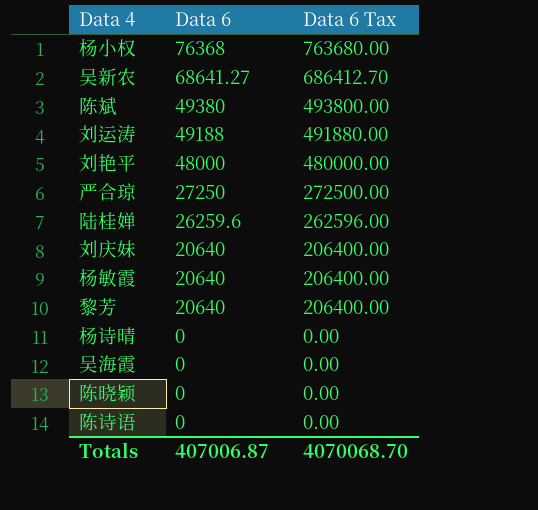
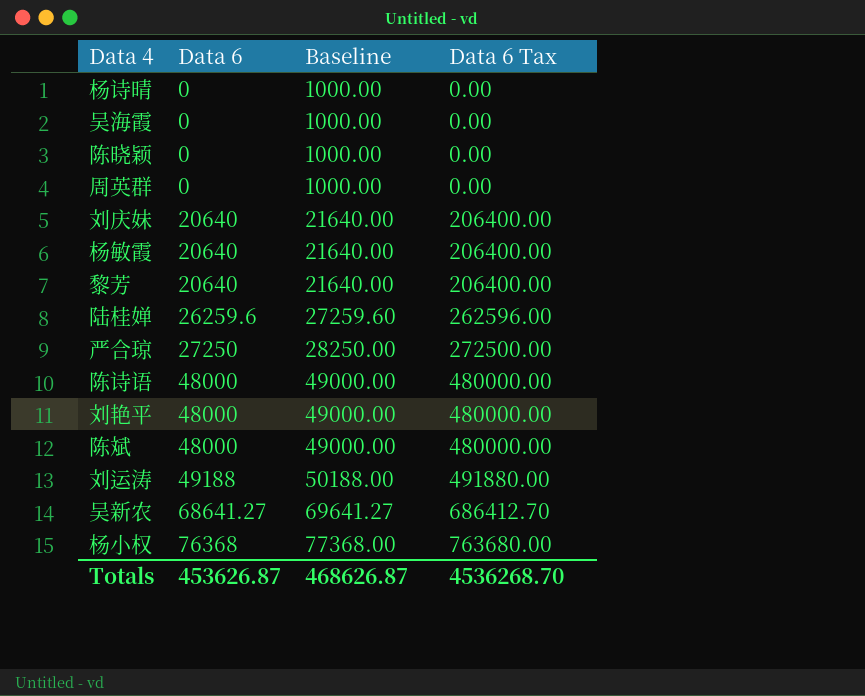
row order: Data 6 descending -> Data 6 ascending
column Baseline | formula: none -> [Data 6] + 1000
row 周英群: none -> 0 | 1000.00 | 0.00
陈诗语 | Data 6: 0 -> 48000
陈诗语 | Data 6 Tax: 0.00 -> 480000.00
陈斌 | Data 6: 49380 -> 48000
陈斌 | Data 6 Tax: 493800.00 -> 480000.00
Totals | Data 6: 407006.87 -> 453626.87
Totals | Data 6 Tax: 4070068.70 -> 4536268.70

